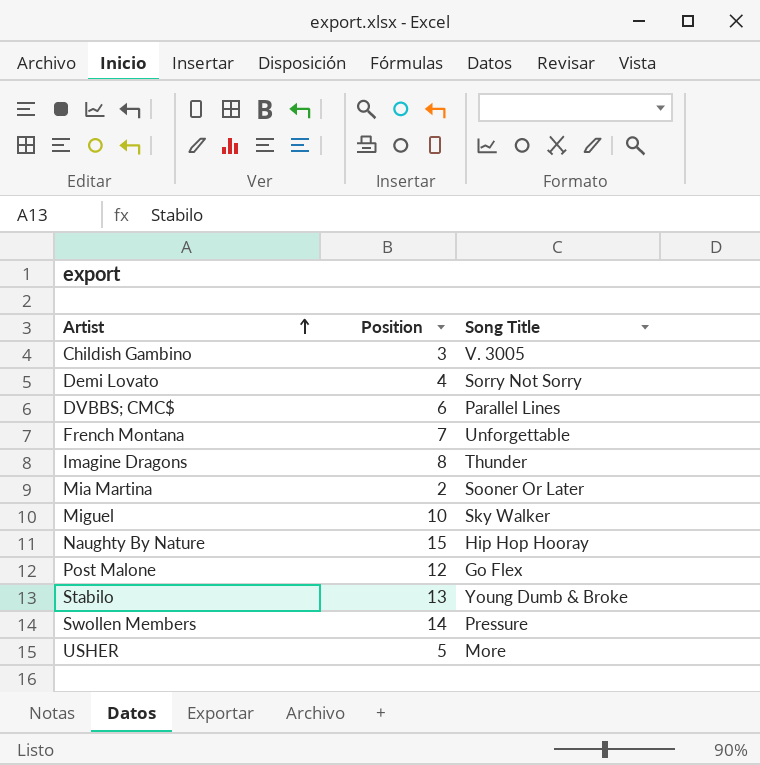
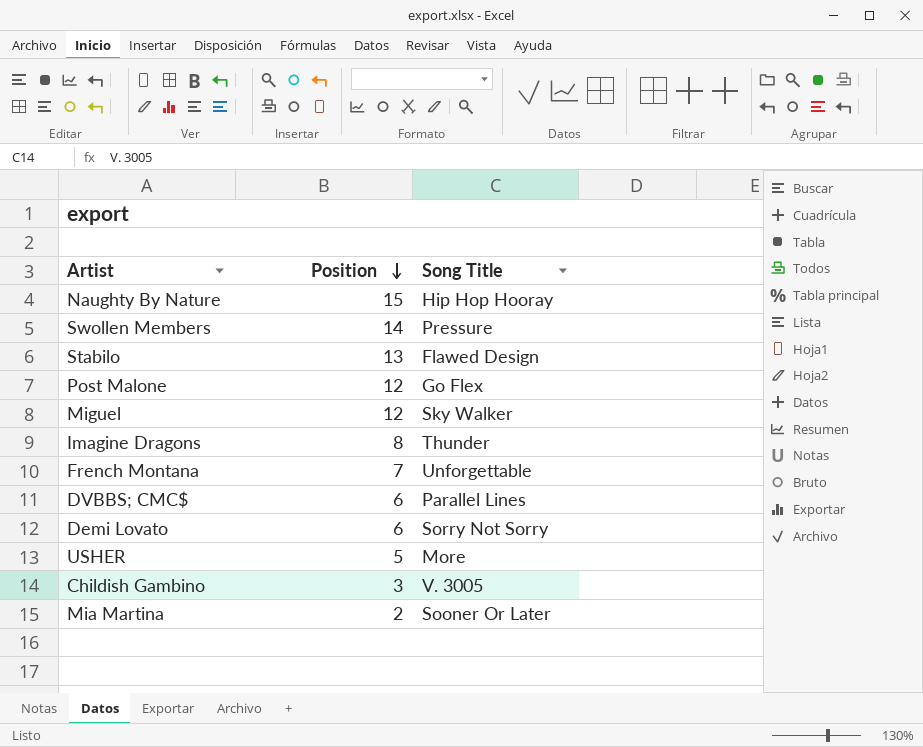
row order: Artist ascending -> Position descending
Stabilo | Song Title: Young Dumb & Broke -> Flawed Design
Miguel | Position: 10 -> 12
Demi Lovato | Position: 4 -> 6

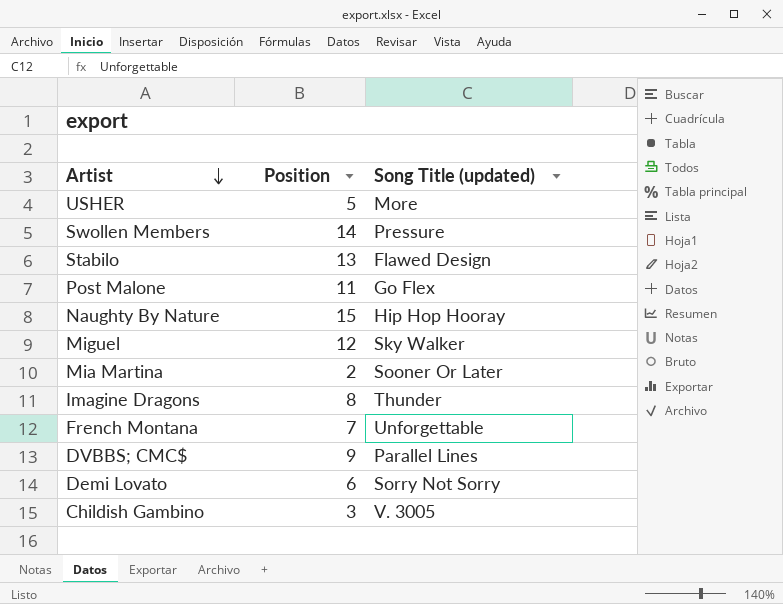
row order: Position descending -> Artist descending
column name: Song Title -> Song Title (updated)
Post Malone | Position: 12 -> 11
DVBBS; CMC$ | Position: 6 -> 9

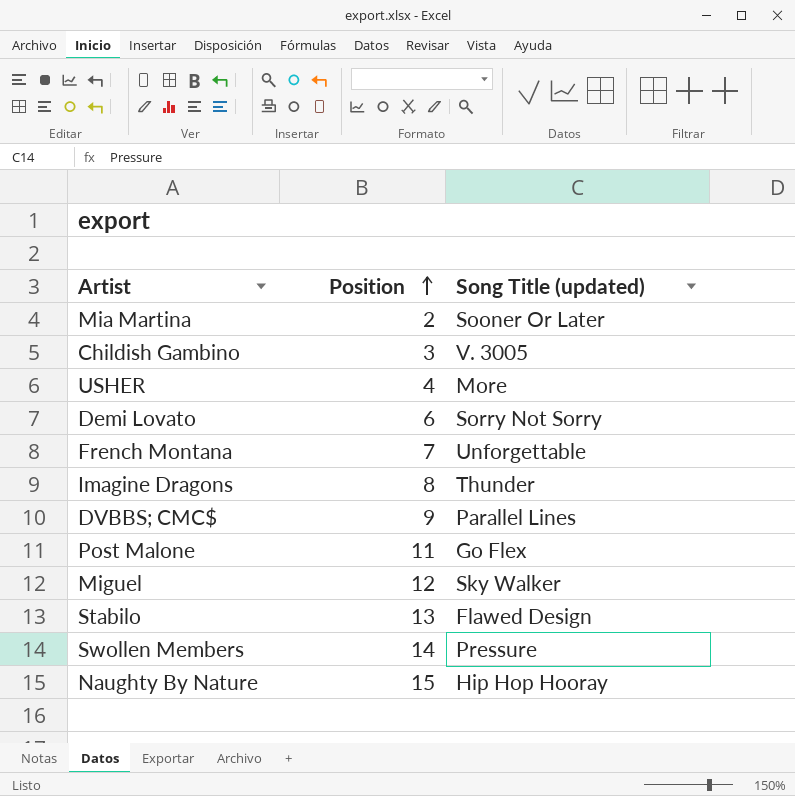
row order: Artist descending -> Position ascending
USHER | Position: 5 -> 4

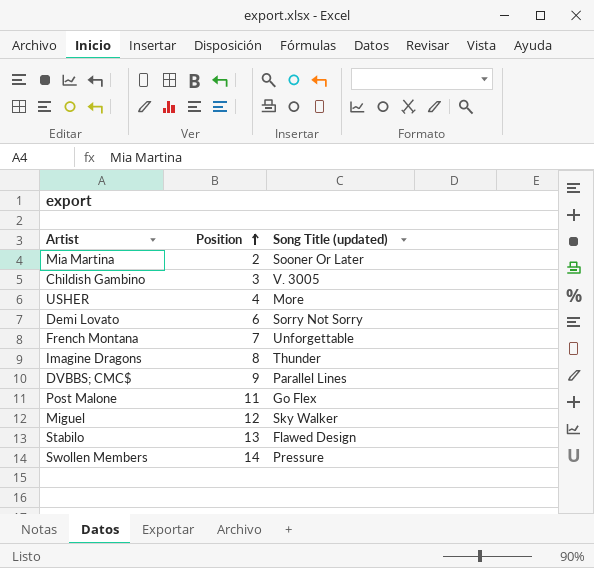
row Naughty By Nature: 15 | Hip Hop Hooray -> none

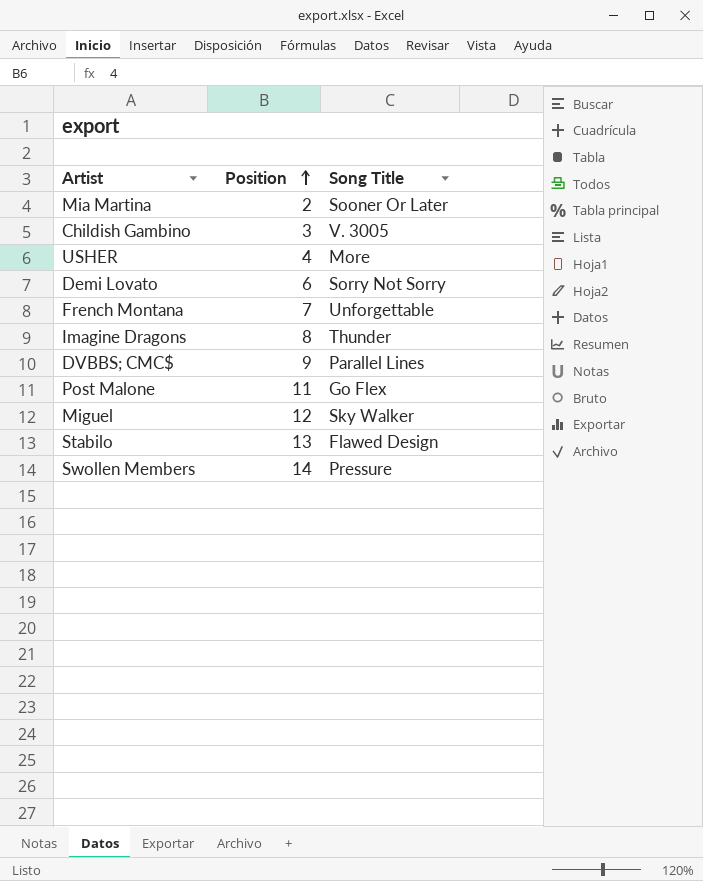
column name: Song Title (updated) -> Song Title

